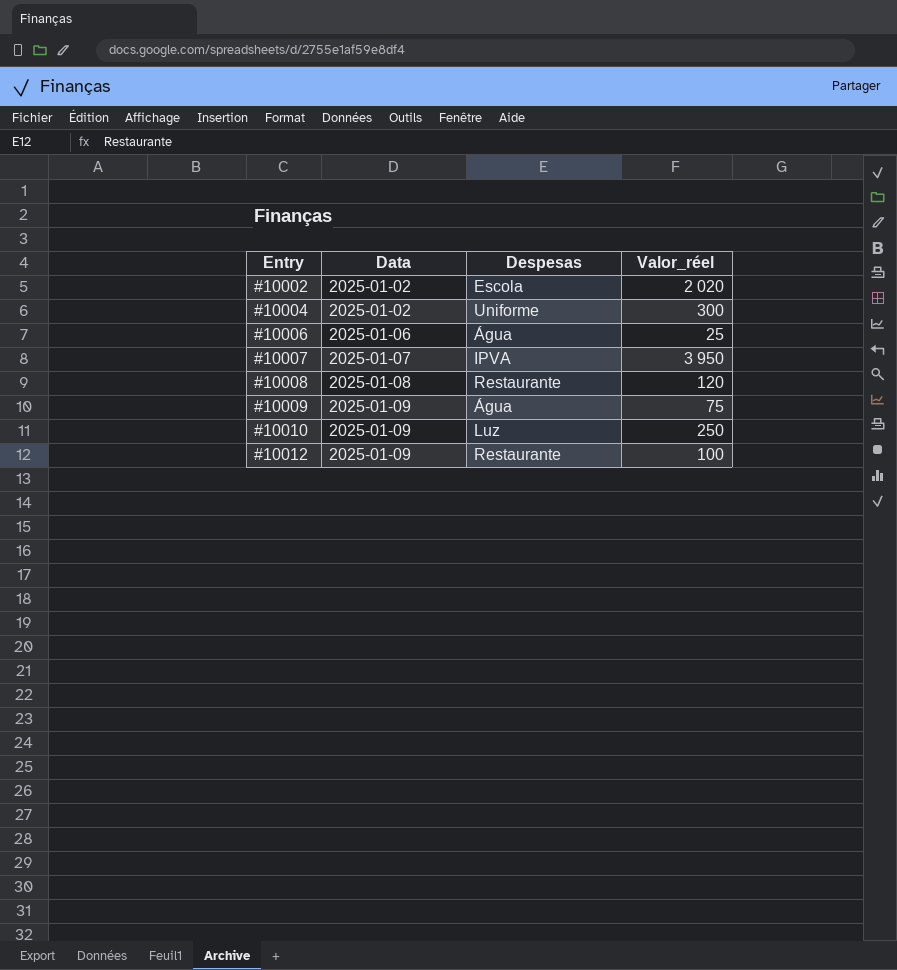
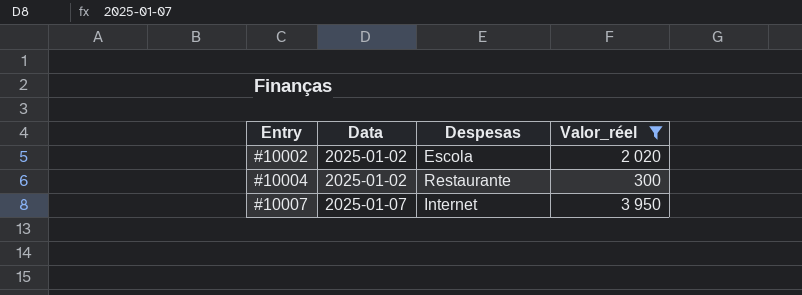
filter: none -> Valor_réel >= 300
#10004 | Despesas: Uniforme -> Restaurante
#10007 | Despesas: IPVA -> Internet

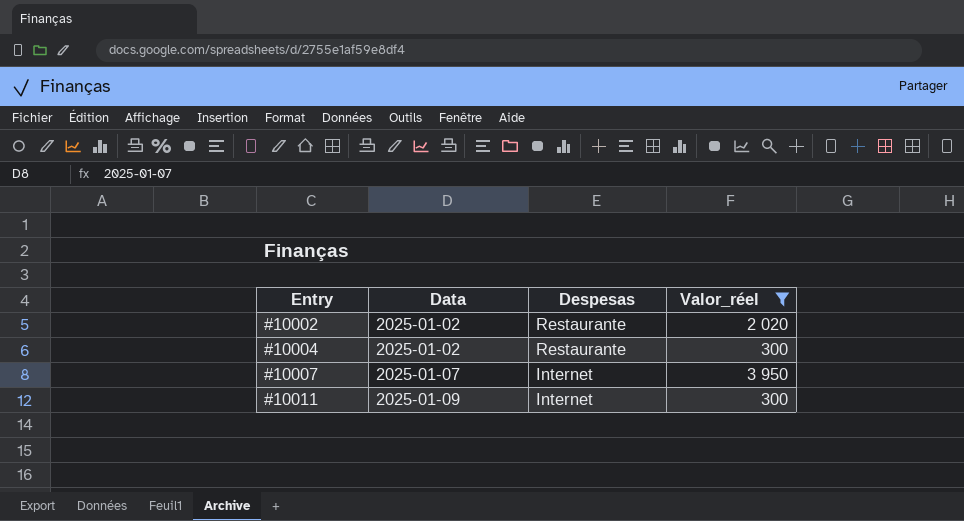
#10002 | Despesas: Escola -> Restaurante
row #10011: none -> 2025-01-09 | Internet | 300

